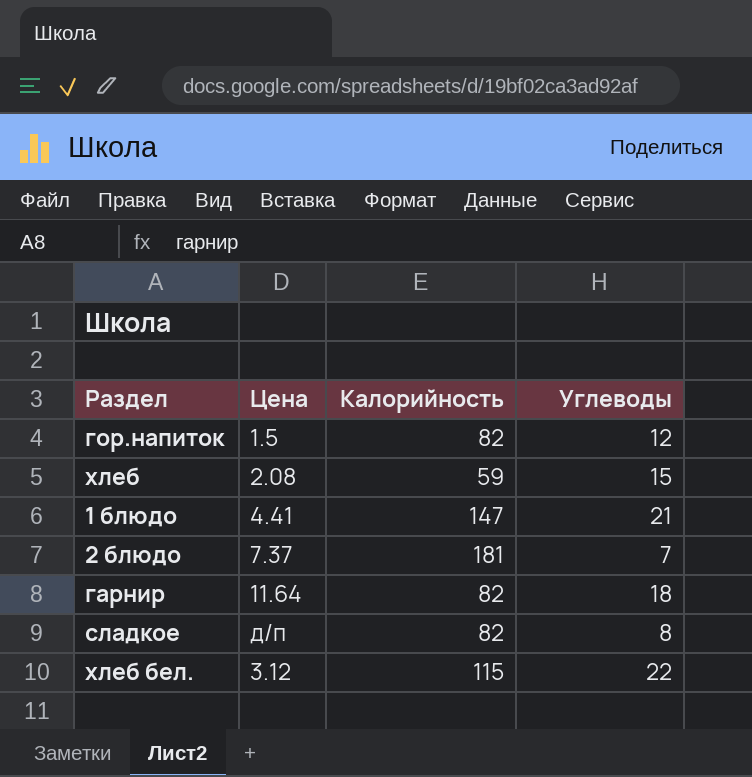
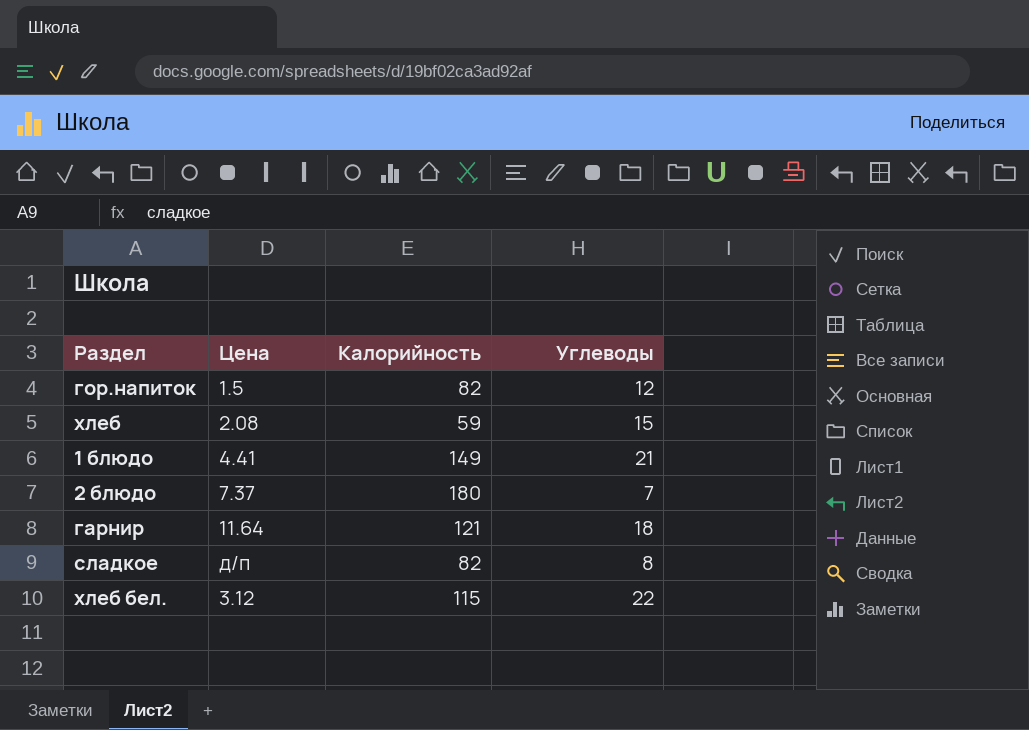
1 блюдо | Калорийность: 147 -> 149
2 блюдо | Калорийность: 181 -> 180
гарнир | Калорийность: 82 -> 121

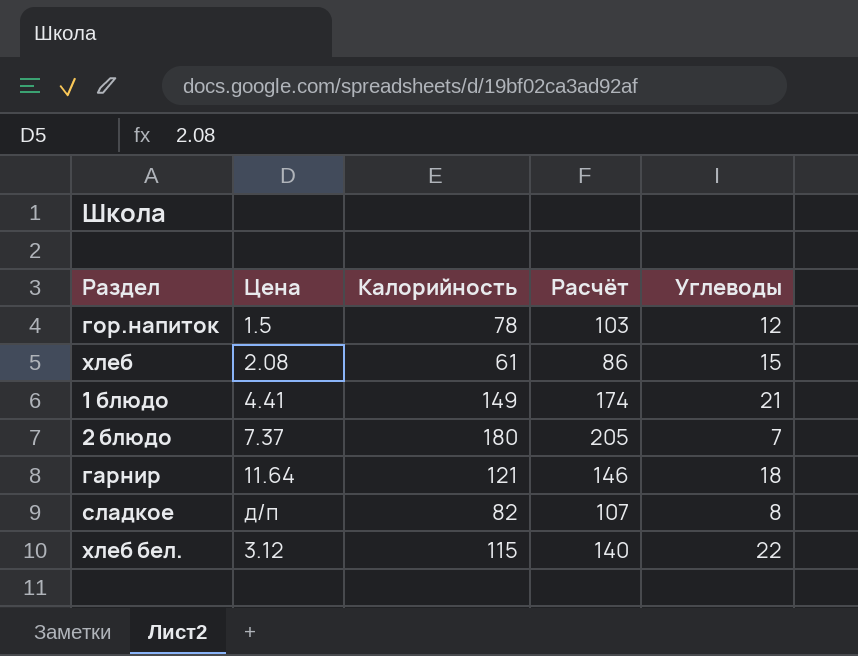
column Расчёт | formula: none -> [Калорийность] + 25
гор.напиток | Калорийность: 82 -> 78
хлеб | Калорийность: 59 -> 61

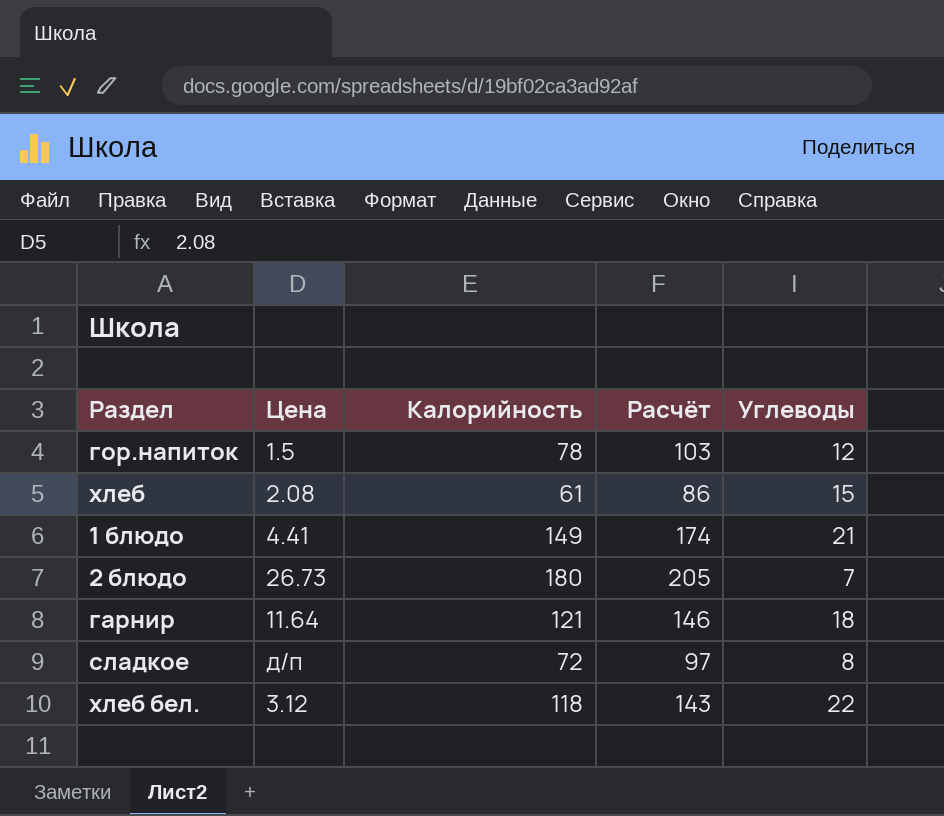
2 блюдо | Цена: 7.37 -> 26.73
сладкое | Калорийность: 82 -> 72
сладкое | Расчёт: 107 -> 97
хлеб бел. | Калорийность: 115 -> 118
хлеб бел. | Расчёт: 140 -> 143

